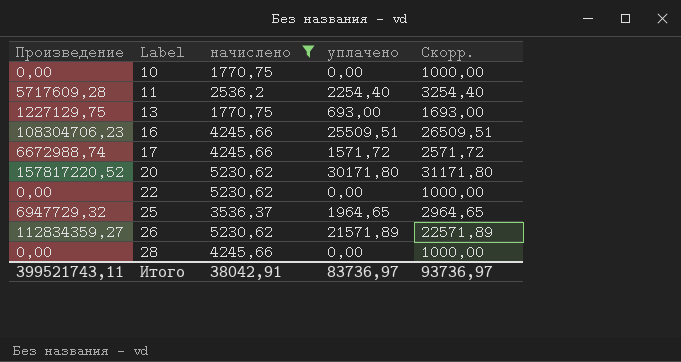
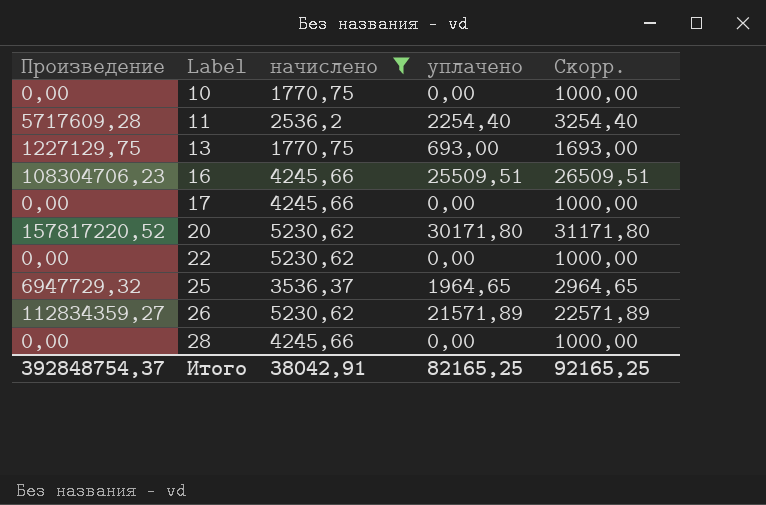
17 | Произведение: 6672988,74 -> 0,00
17 | уплачено: 1571,72 -> 0,00
17 | Скорр.: 2571,72 -> 1000,00
Итого | Произведение: 399521743,11 -> 392848754,37
Итого | уплачено: 83736,97 -> 82165,25
Итого | Скорр.: 93736,97 -> 92165,25

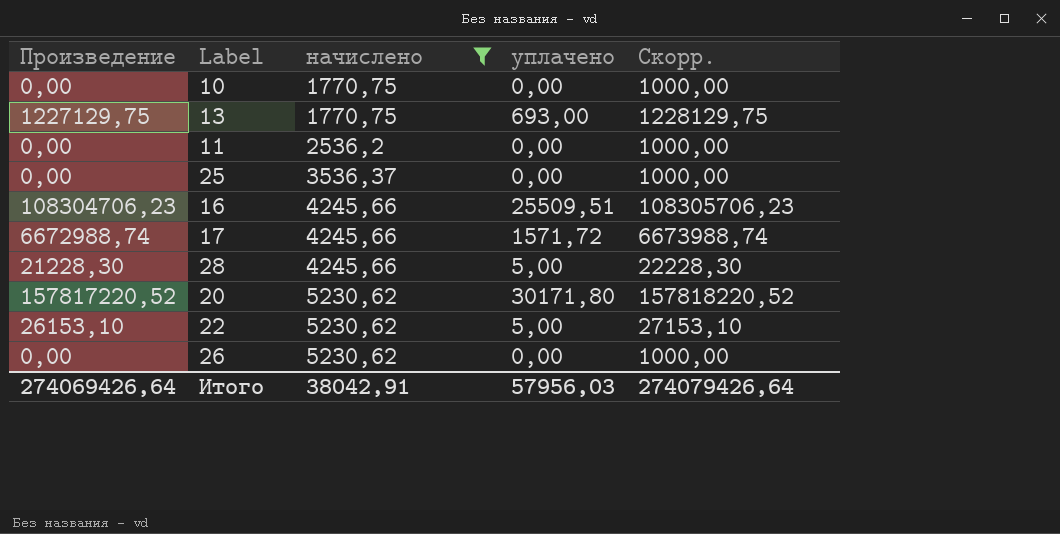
row order: Label ascending -> начислено ascending
column Скорр. | formula: [уплачено] + 1000 -> [Произведение] + 1000
11 | Произведение: 5717609,28 -> 0,00
11 | уплачено: 2254,40 -> 0,00
25 | Произведение: 6947729,32 -> 0,00
25 | уплачено: 1964,65 -> 0,00
17 | Произведение: 0,00 -> 6672988,74
17 | уплачено: 0,00 -> 1571,72
28 | Произведение: 0,00 -> 21228,30
28 | уплачено: 0,00 -> 5,00
22 | Произведение: 0,00 -> 26153,10
22 | уплачено: 0,00 -> 5,00
26 | Произведение: 112834359,27 -> 0,00
26 | уплачено: 21571,89 -> 0,00
Итого | Произведение: 392848754,37 -> 274069426,64
Итого | уплачено: 82165,25 -> 57956,03
Итого | Скорр.: 92165,25 -> 274079426,64

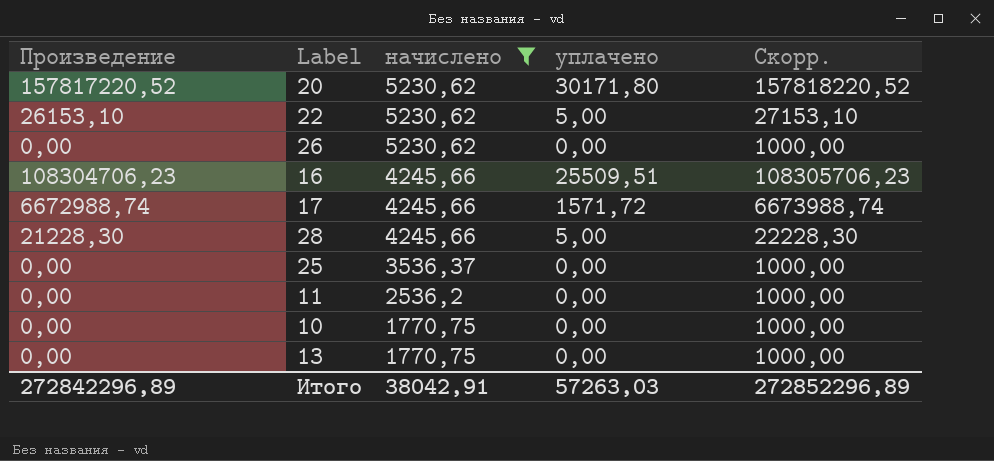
row order: начислено ascending -> начислено descending
13 | Произведение: 1227129,75 -> 0,00
13 | уплачено: 693,00 -> 0,00
13 | Скорр.: 1228129,75 -> 1000,00
Итого | Произведение: 274069426,64 -> 272842296,89
Итого | уплачено: 57956,03 -> 57263,03
Итого | Скорр.: 274079426,64 -> 272852296,89

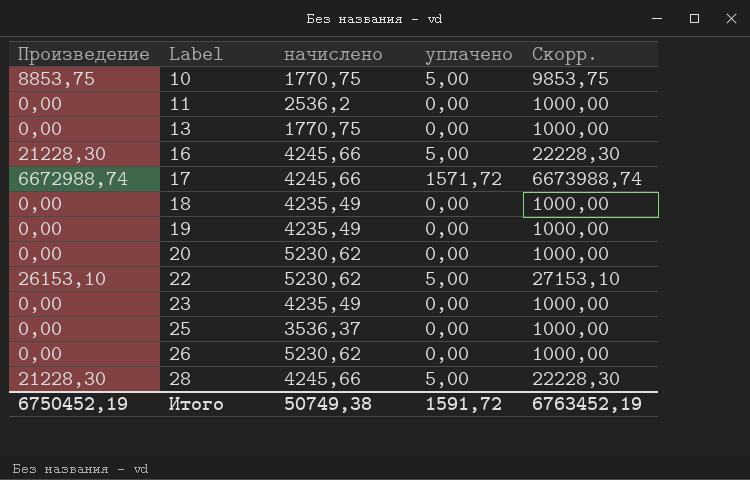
filter: начислено != 4235,49 -> none
row order: начислено descending -> Label ascending
10 | Произведение: 0,00 -> 8853,75
10 | уплачено: 0,00 -> 5,00
10 | Скорр.: 1000,00 -> 9853,75
16 | Произведение: 108304706,23 -> 21228,30
16 | уплачено: 25509,51 -> 5,00
16 | Скорр.: 108305706,23 -> 22228,30
20 | Произведение: 157817220,52 -> 0,00
20 | уплачено: 30171,80 -> 0,00
20 | Скорр.: 157818220,52 -> 1000,00
Итого | Произведение: 272842296,89 -> 6750452,19
Итого | начислено: 38042,91 -> 50749,38
Итого | уплачено: 57263,03 -> 1591,72
Итого | Скорр.: 272852296,89 -> 6763452,19

